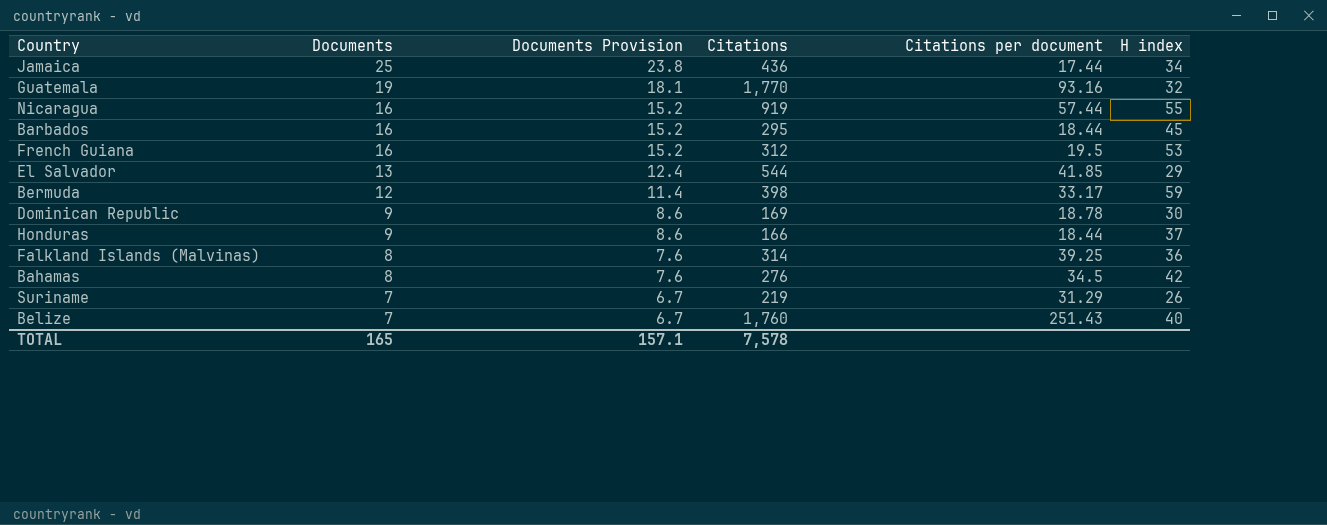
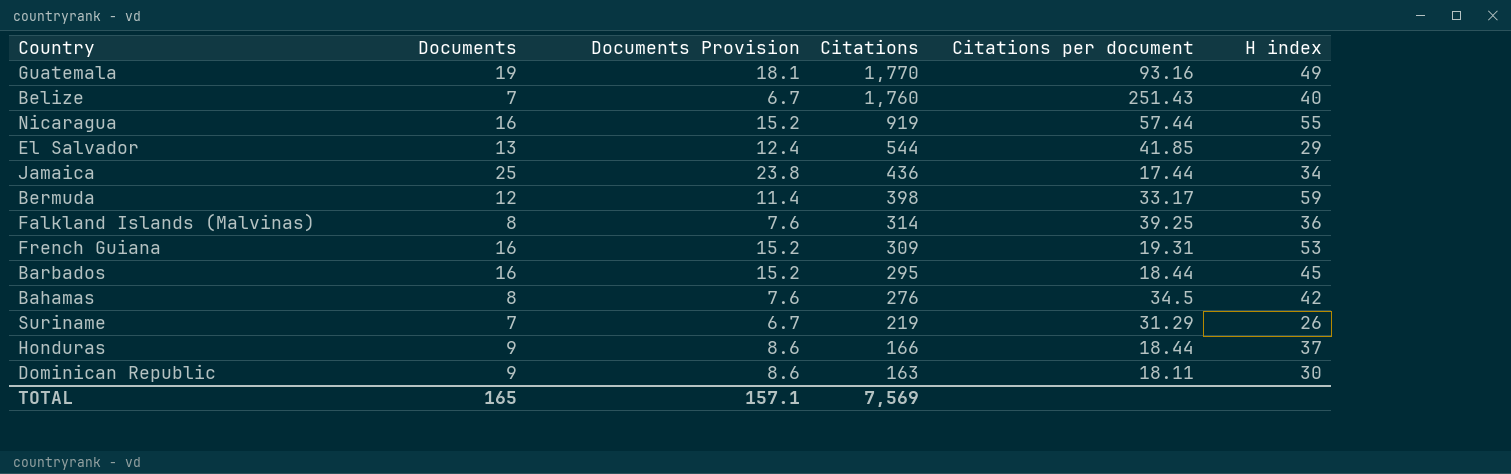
row order: Documents descending -> Citations descending
Guatemala | H index: 32 -> 49
French Guiana | Citations: 312 -> 309
French Guiana | Citations per document: 19.5 -> 19.31
Dominican Republic | Citations: 169 -> 163
Dominican Republic | Citations per document: 18.78 -> 18.11
TOTAL | Citations: 7,578 -> 7,569

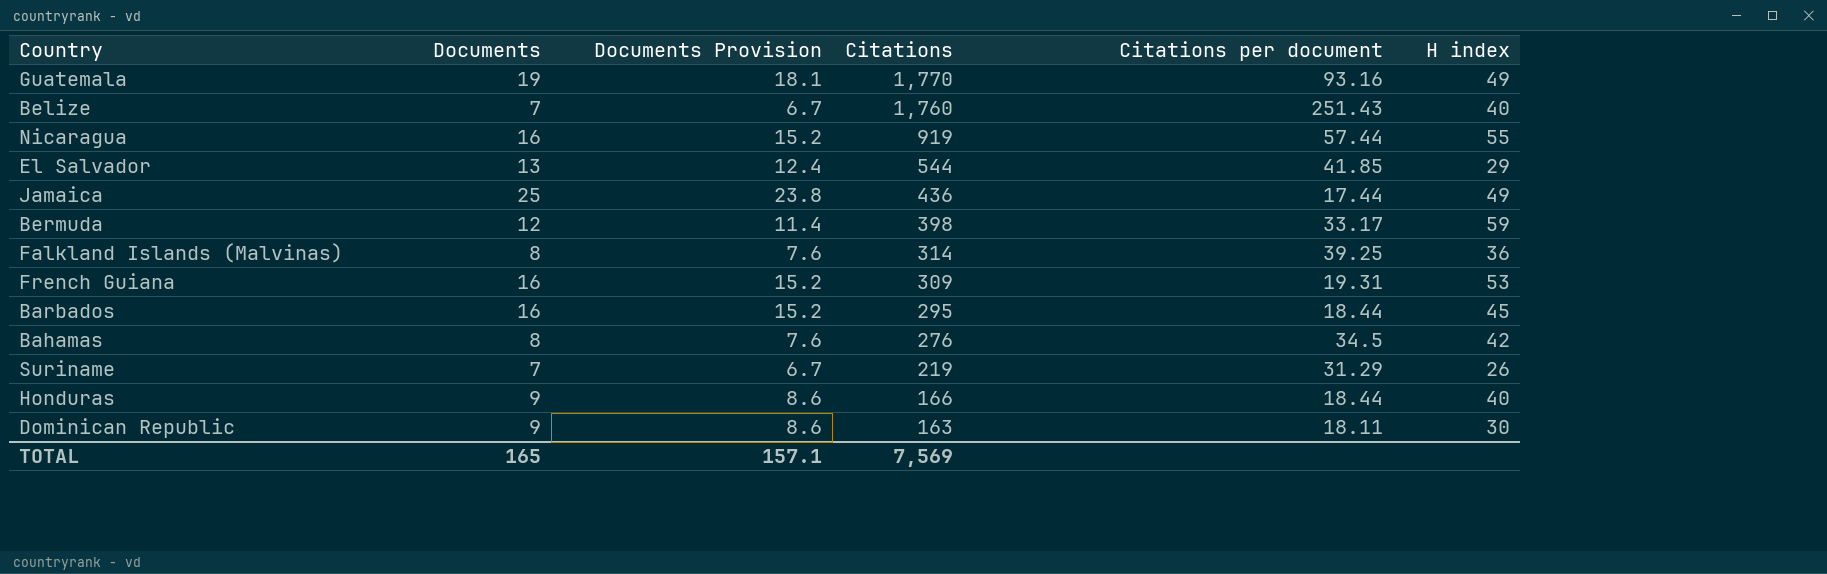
Jamaica | H index: 34 -> 49
Honduras | H index: 37 -> 40

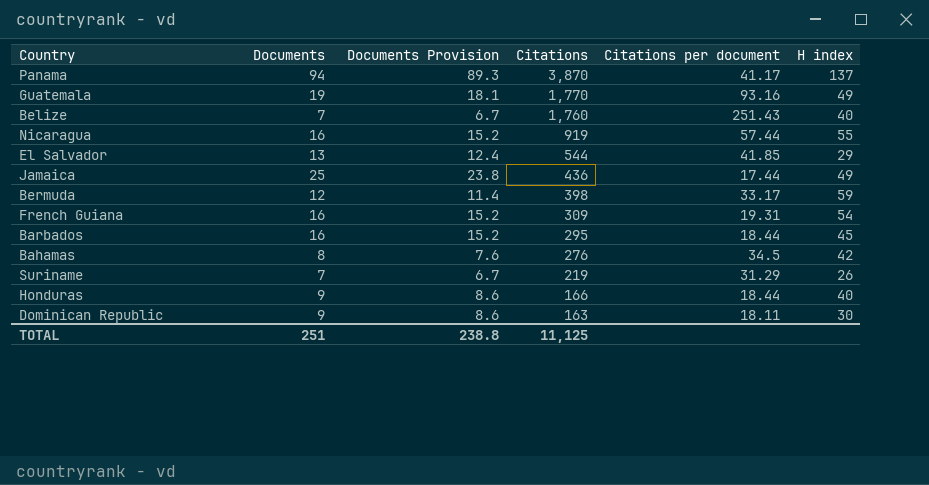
row Falkland Islands (Malvinas): 8 | 7.6 | 314 | 39.25 | 36 -> none
row Panama: none -> 94 | 89.3 | 3,870 | 41.17 | 137
French Guiana | H index: 53 -> 54
TOTAL | Documents: 165 -> 251
TOTAL | Documents Provision: 157.1 -> 238.8
TOTAL | Citations: 7,569 -> 11,125

